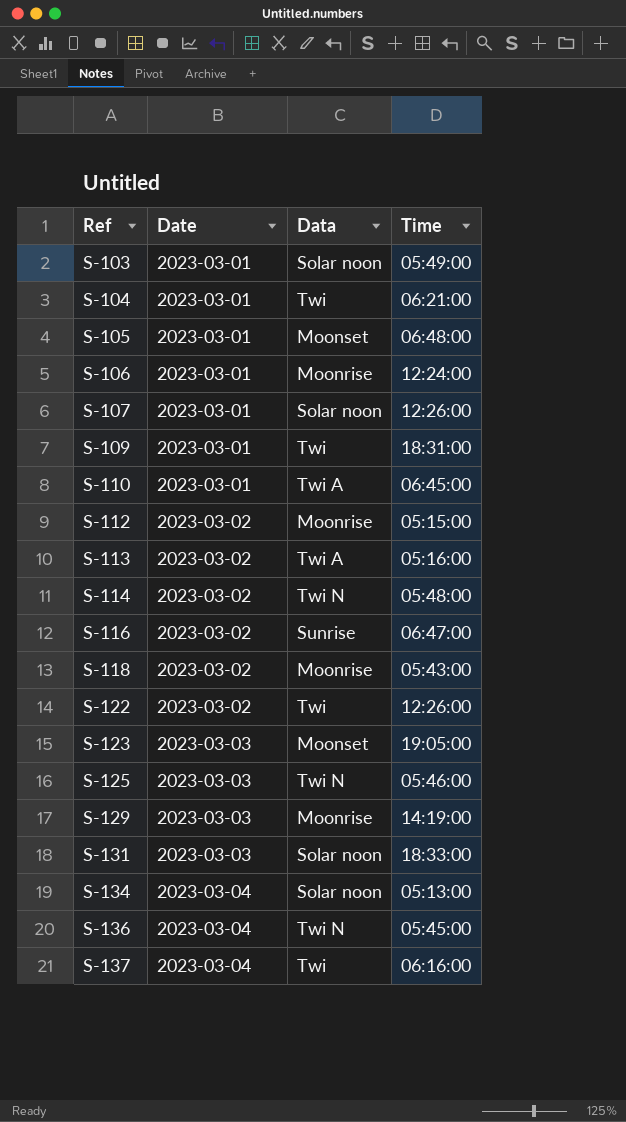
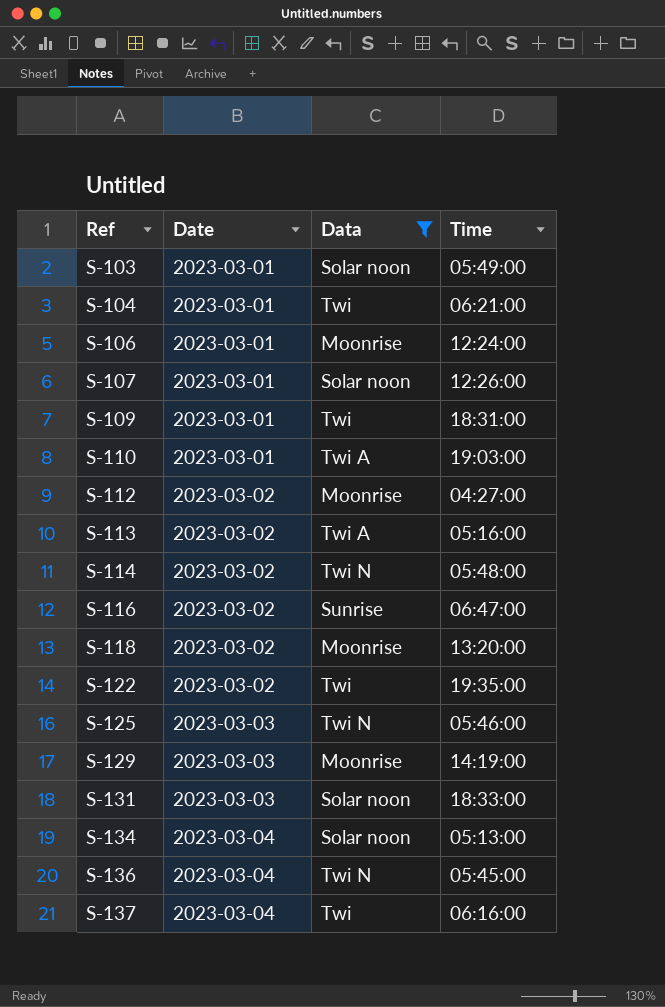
filter: none -> Data != Moonset
S-110 | Time: 06:45:00 -> 19:03:00
S-112 | Time: 05:15:00 -> 04:27:00
S-118 | Time: 05:43:00 -> 13:20:00
S-122 | Time: 12:26:00 -> 19:35:00

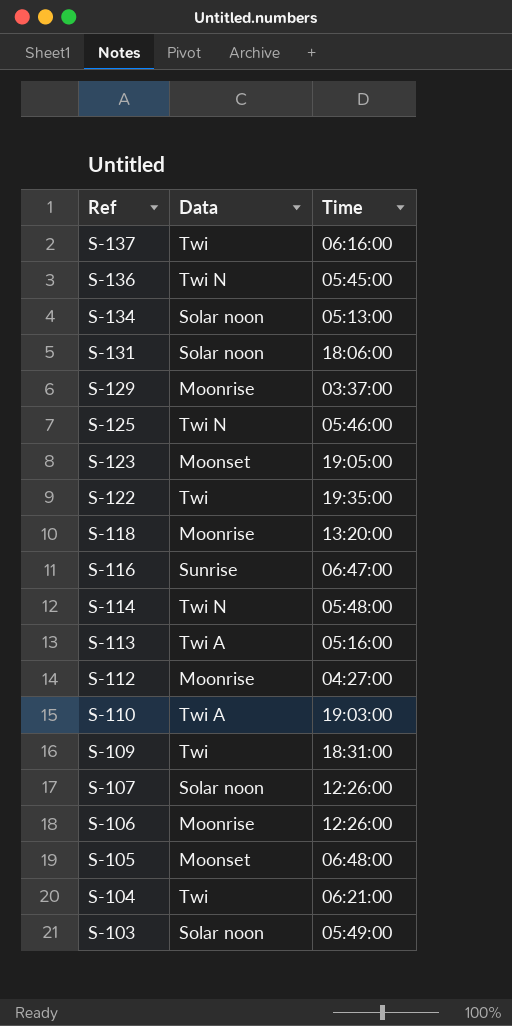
filter: Data != Moonset -> none
row order: Ref ascending -> Ref descending
column Date | position: 2 -> none
S-131 | Time: 18:33:00 -> 18:06:00
S-129 | Time: 14:19:00 -> 03:37:00
S-106 | Time: 12:24:00 -> 12:26:00

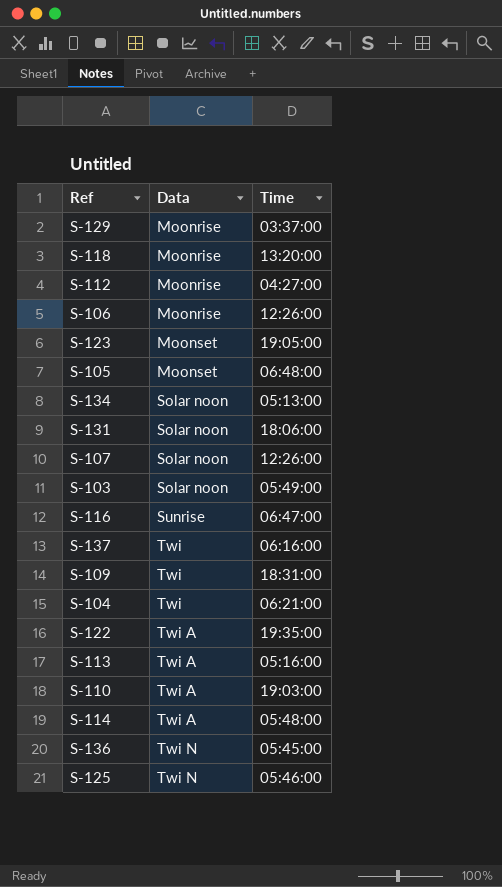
row order: Ref descending -> Data ascending
S-122 | Data: Twi -> Twi A
S-114 | Data: Twi N -> Twi A

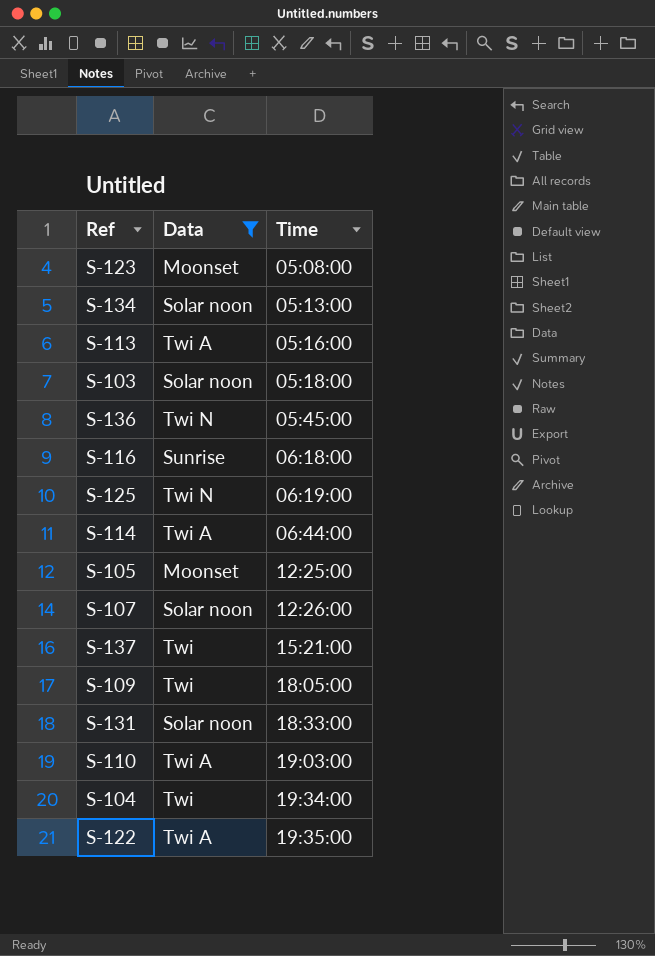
filter: none -> Data != Moonrise
row order: Data ascending -> Time ascending
S-123 | Time: 19:05:00 -> 05:08:00
S-103 | Time: 05:49:00 -> 05:18:00
S-116 | Time: 06:47:00 -> 06:18:00
S-125 | Time: 05:46:00 -> 06:19:00
S-114 | Time: 05:48:00 -> 06:44:00
S-105 | Time: 06:48:00 -> 12:25:00
S-137 | Time: 06:16:00 -> 15:21:00
S-109 | Time: 18:31:00 -> 18:05:00
S-131 | Time: 18:06:00 -> 18:33:00
S-104 | Time: 06:21:00 -> 19:34:00

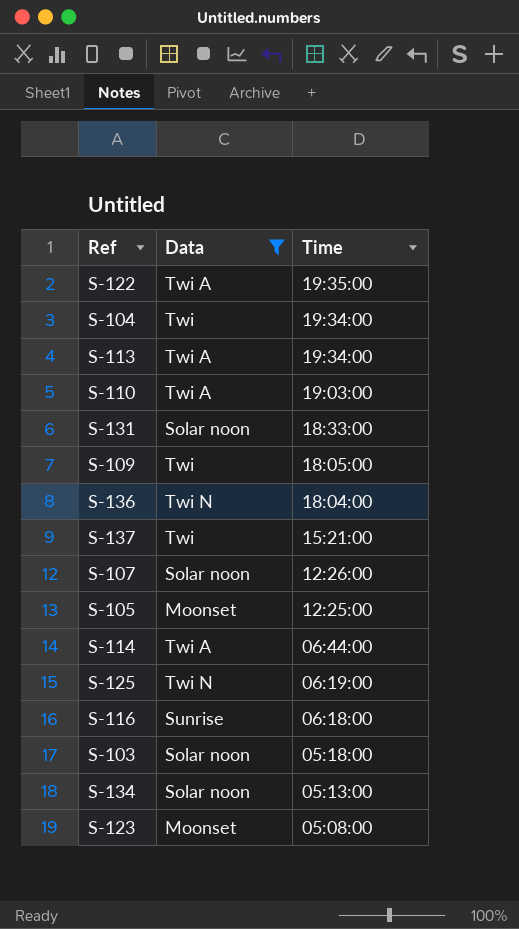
row order: Time ascending -> Time descending
S-113 | Time: 05:16:00 -> 19:34:00
S-136 | Time: 05:45:00 -> 18:04:00

